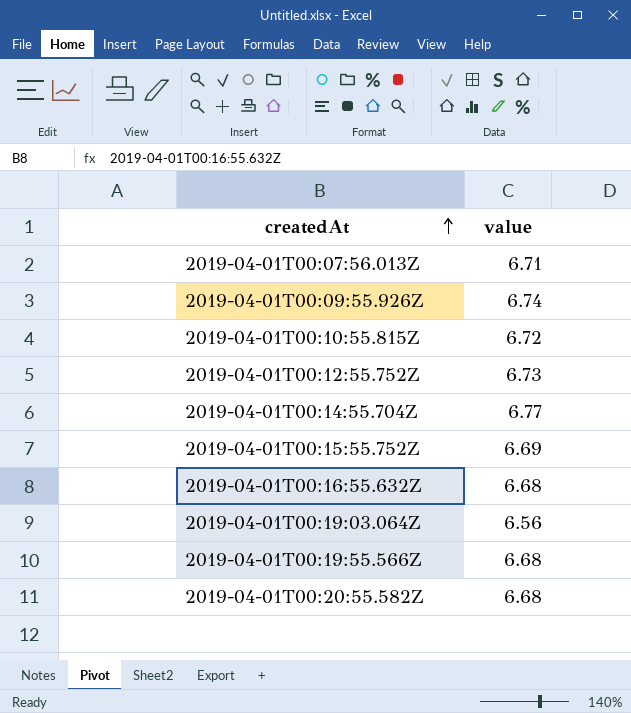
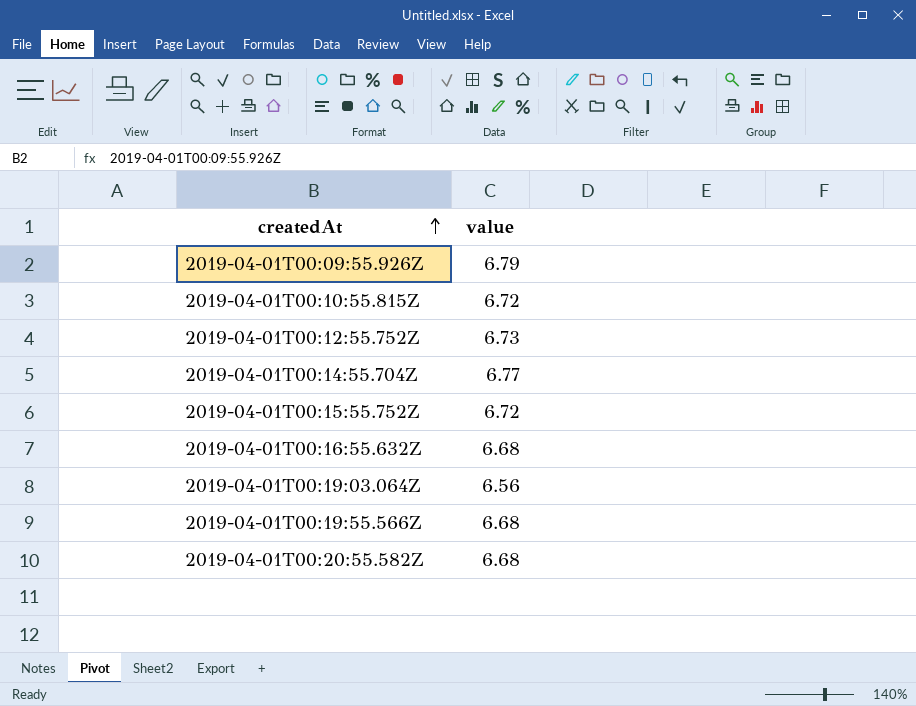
row 2019-04-01T00:07:56.013Z: 6.71 -> none
2019-04-01T00:09:55.926Z | value: 6.74 -> 6.79
2019-04-01T00:15:55.752Z | value: 6.69 -> 6.72

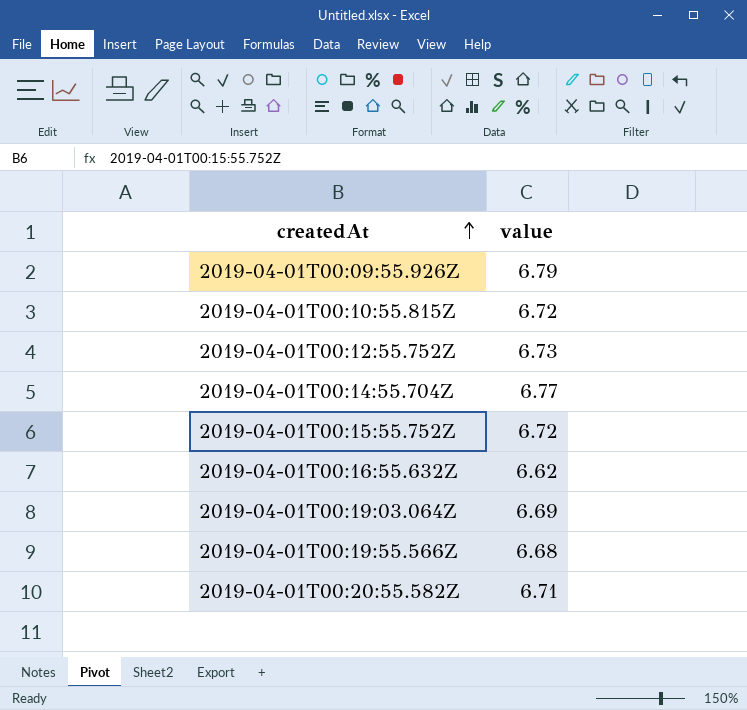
2019-04-01T00:16:55.632Z | value: 6.68 -> 6.62
2019-04-01T00:19:03.064Z | value: 6.56 -> 6.69
2019-04-01T00:20:55.582Z | value: 6.68 -> 6.71

